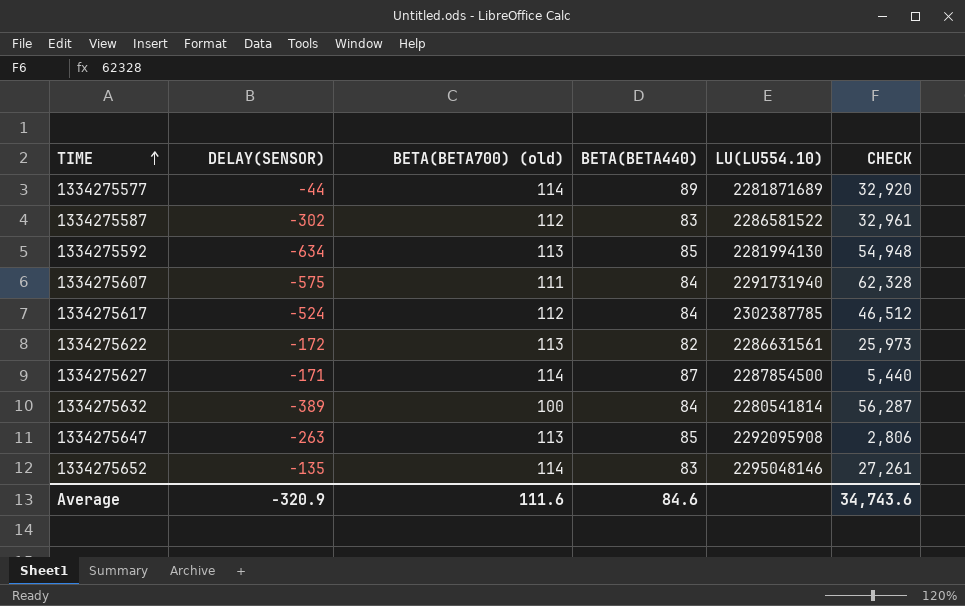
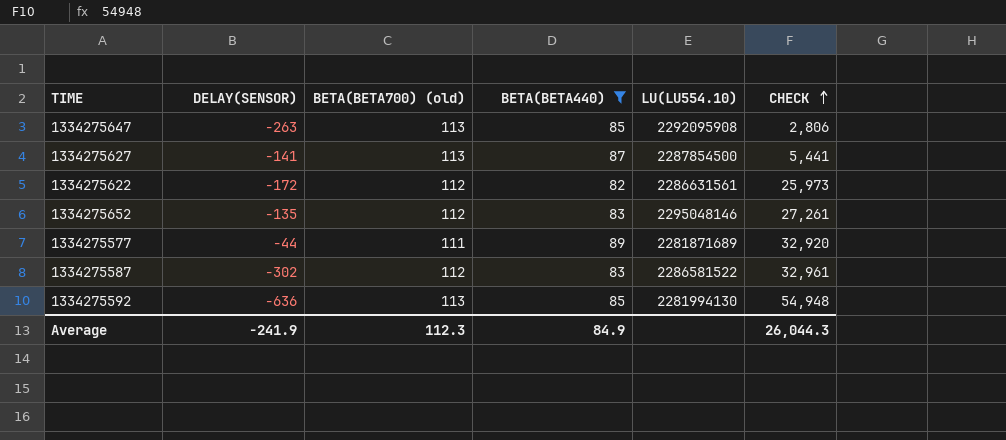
filter: none -> BETA(BETA440) != 84
row order: TIME ascending -> CHECK ascending
1334275627 | DELAY(SENSOR): -171 -> -141
1334275627 | BETA(BETA700) (old): 114 -> 113
1334275627 | CHECK: 5,440 -> 5,441
1334275622 | BETA(BETA700) (old): 113 -> 112
1334275652 | BETA(BETA700) (old): 114 -> 112
1334275577 | BETA(BETA700) (old): 114 -> 111
1334275592 | DELAY(SENSOR): -634 -> -636
Average | DELAY(SENSOR): -320.9 -> -241.9
Average | BETA(BETA700) (old): 111.6 -> 112.3
Average | BETA(BETA440): 84.6 -> 84.9
Average | CHECK: 34,743.6 -> 26,044.3

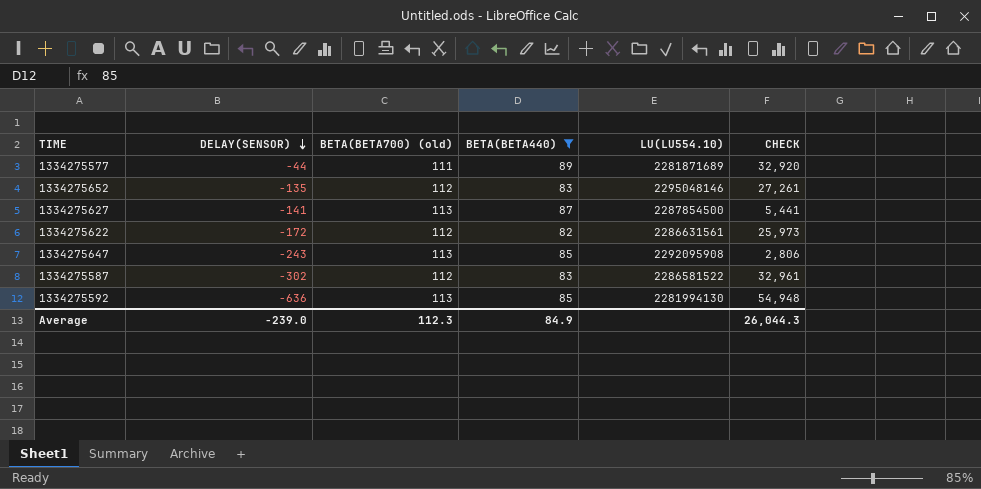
row order: CHECK ascending -> DELAY(SENSOR) descending
1334275647 | DELAY(SENSOR): -263 -> -243
Average | DELAY(SENSOR): -241.9 -> -239.0

